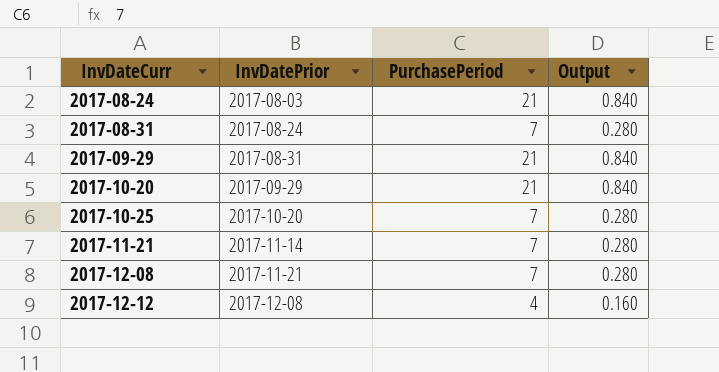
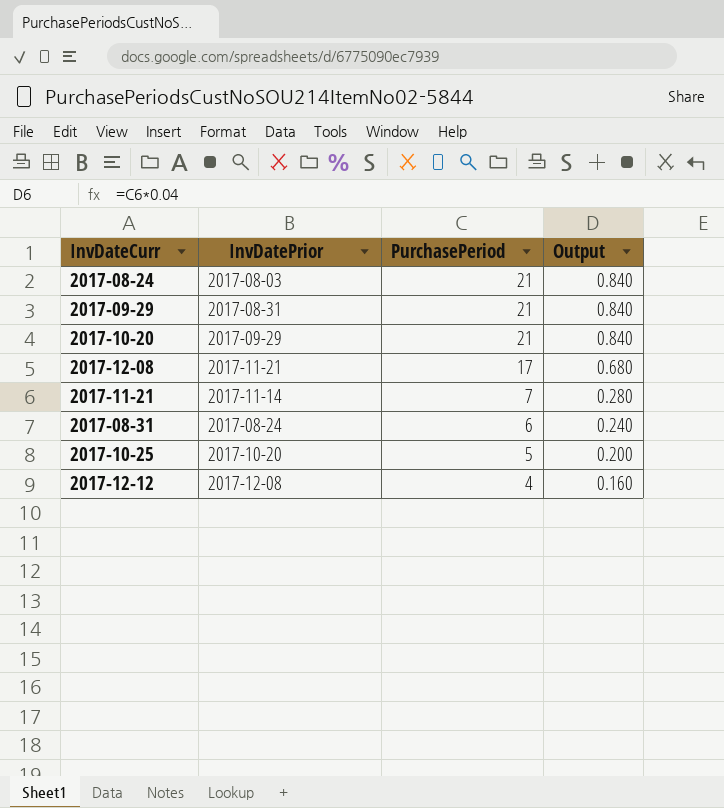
row order: InvDateCurr ascending -> PurchasePeriod descending
2017-12-08 | PurchasePeriod: 7 -> 17
2017-12-08 | Output: 0.280 -> 0.680
2017-08-31 | PurchasePeriod: 7 -> 6
2017-08-31 | Output: 0.280 -> 0.240
2017-10-25 | PurchasePeriod: 7 -> 5
2017-10-25 | Output: 0.280 -> 0.200

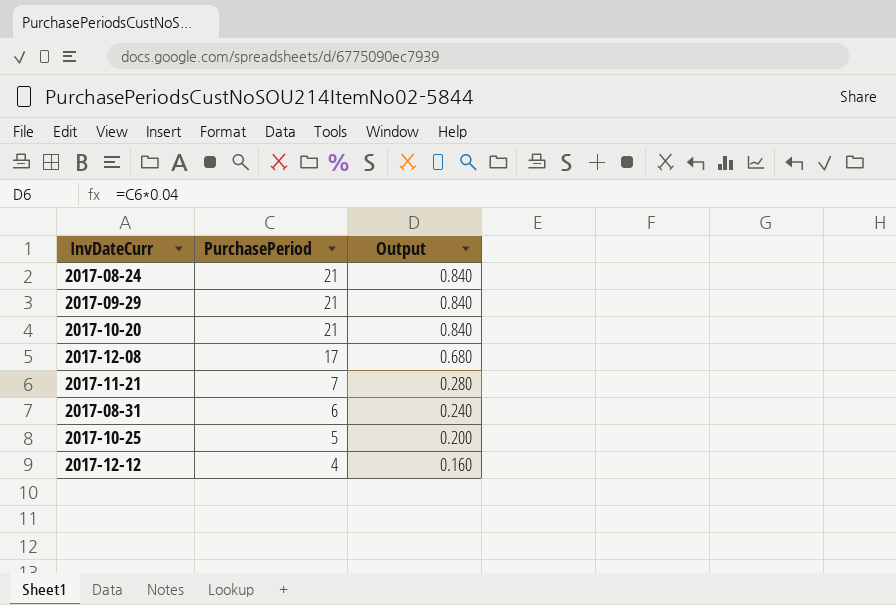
column InvDatePrior | position: 2 -> none

